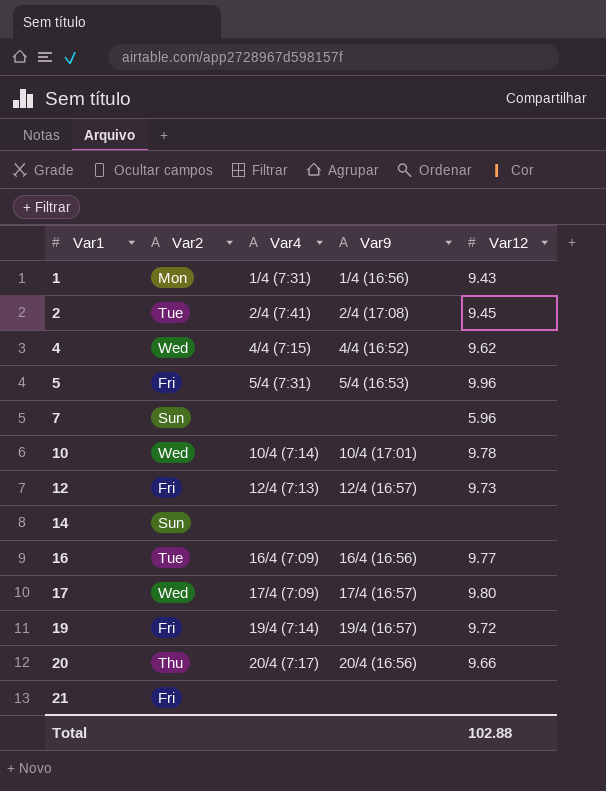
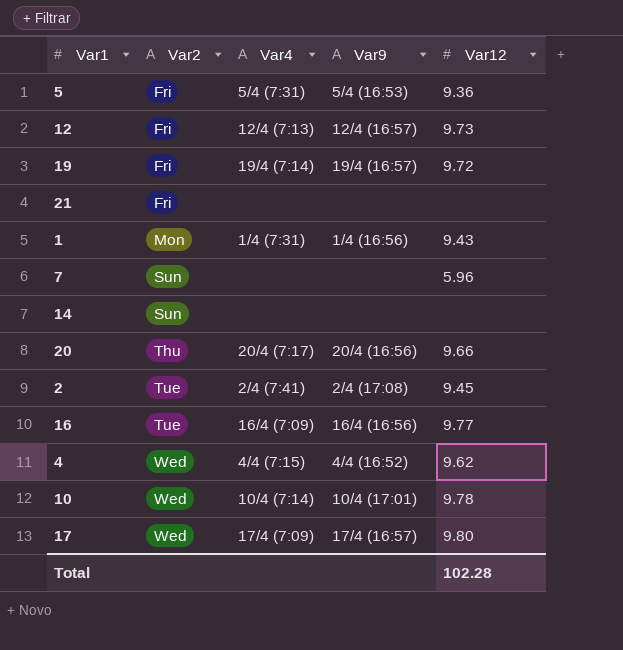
row order: Var1 ascending -> Var2 ascending
5 | Var12: 9.96 -> 9.36
Total | Var12: 102.88 -> 102.28

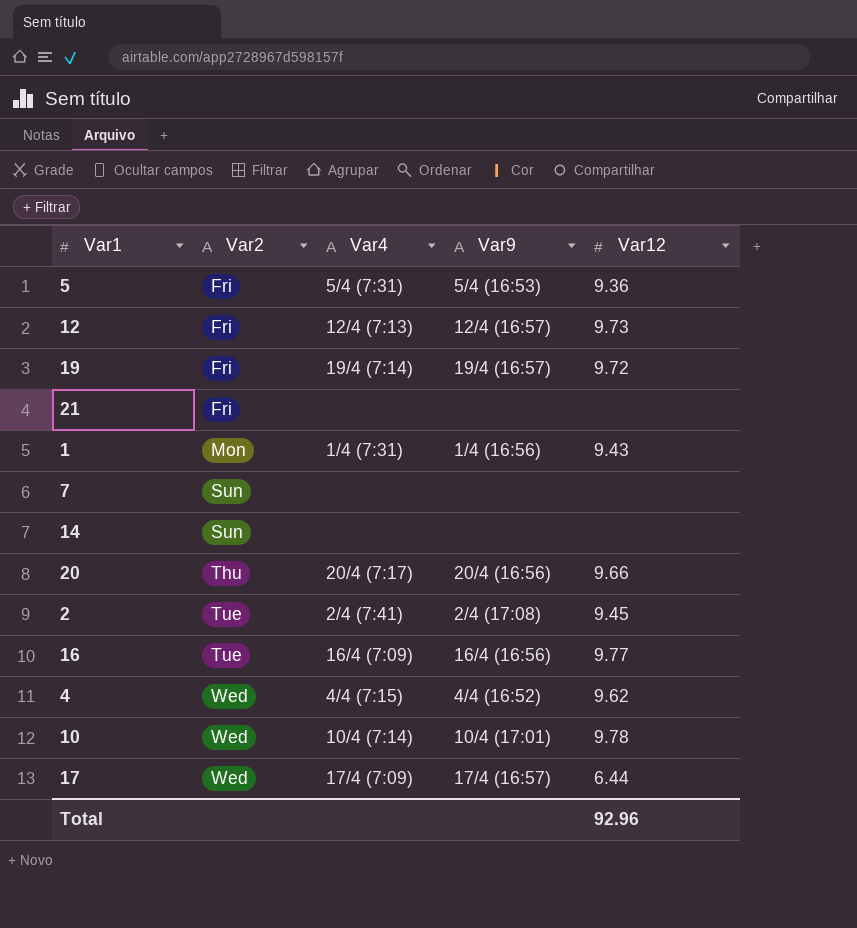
7 | Var12: 5.96 -> none
17 | Var12: 9.80 -> 6.44
Total | Var12: 102.28 -> 92.96

